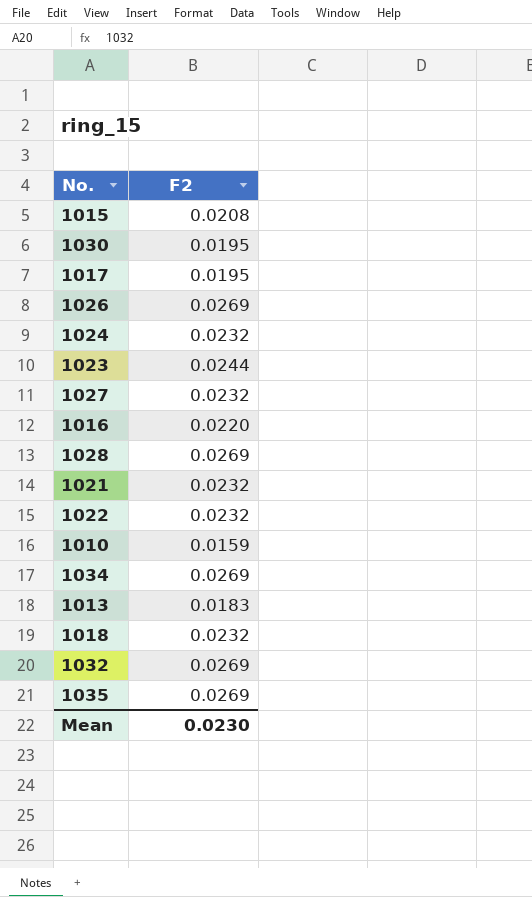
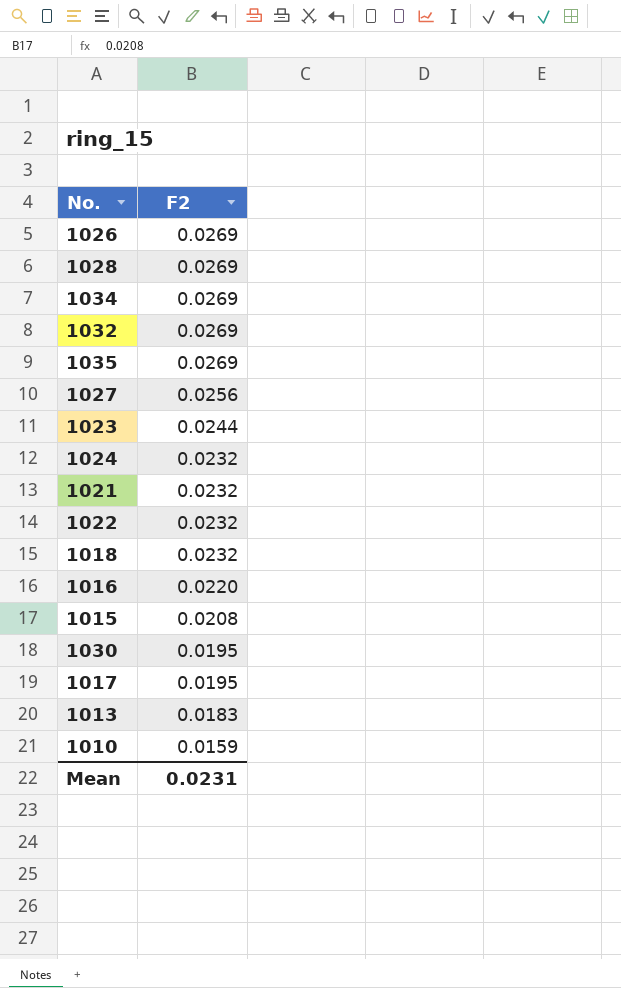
row order: none -> F2 descending
1027 | F2: 0.0232 -> 0.0256
Mean | F2: 0.0230 -> 0.0231

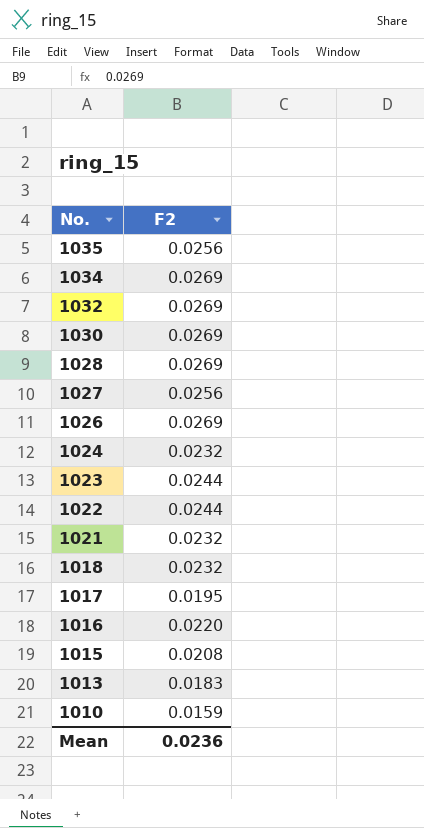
row order: F2 descending -> No. descending
1035 | F2: 0.0269 -> 0.0256
1030 | F2: 0.0195 -> 0.0269
1022 | F2: 0.0232 -> 0.0244
Mean | F2: 0.0231 -> 0.0236

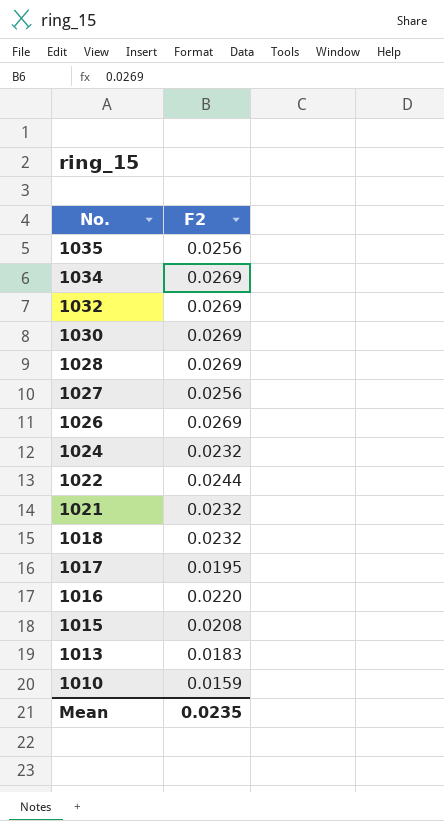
row 1023: 0.0244 -> none
Mean | F2: 0.0236 -> 0.0235

